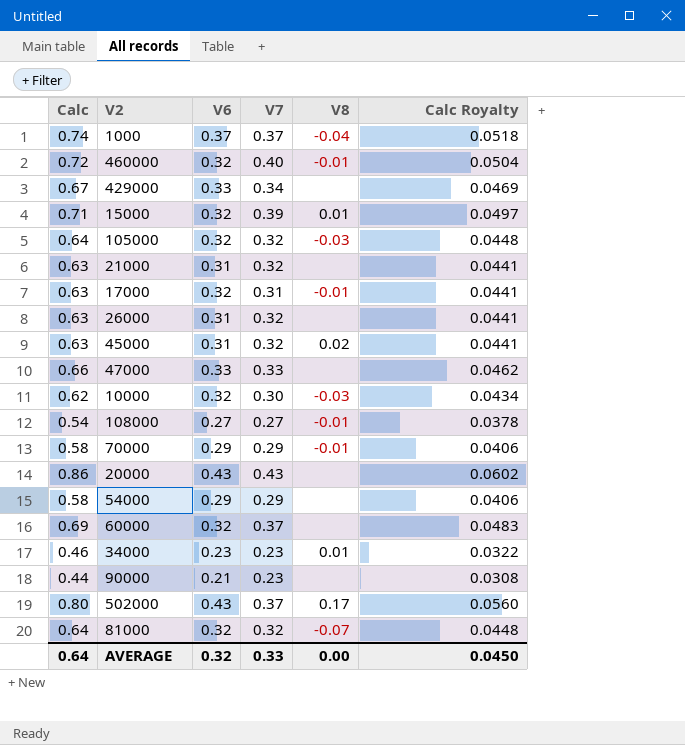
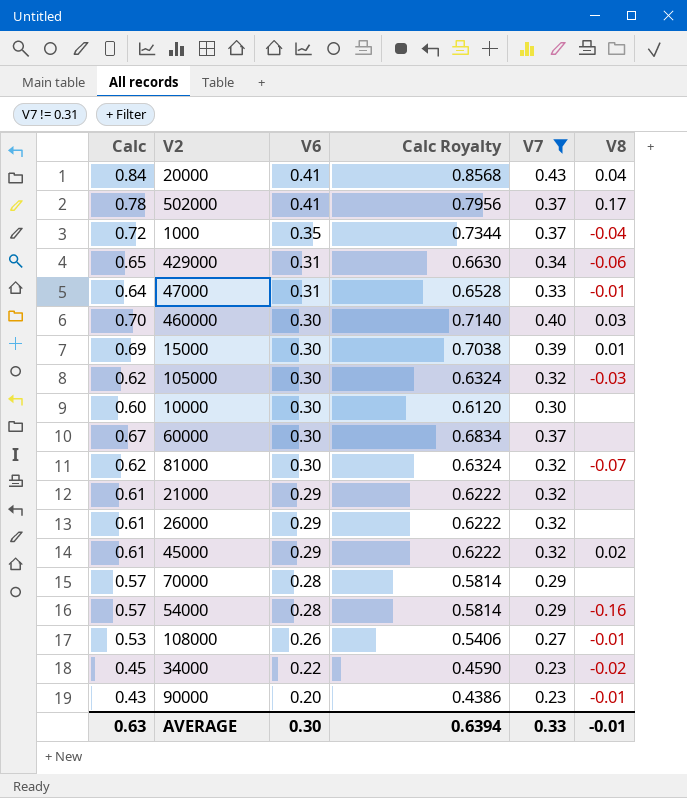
filter: none -> V7 != 0.31
row order: none -> V6 descending
column Calc Royalty | formula: [Calc] * 0.07 -> [Calc] * 1.02
column Calc Royalty | position: 6 -> 4
20000 | Calc: 0.86 -> 0.84
20000 | V6: 0.43 -> 0.41
20000 | V8: none -> 0.04
502000 | Calc: 0.80 -> 0.78
502000 | V6: 0.43 -> 0.41
1000 | Calc: 0.74 -> 0.72
1000 | V6: 0.37 -> 0.35
429000 | Calc: 0.67 -> 0.65
429000 | V6: 0.33 -> 0.31
429000 | V8: none -> -0.06
47000 | Calc: 0.66 -> 0.64
47000 | V6: 0.33 -> 0.31
47000 | V8: none -> -0.01
460000 | Calc: 0.72 -> 0.70
460000 | V6: 0.32 -> 0.30
460000 | V8: -0.01 -> 0.03
15000 | Calc: 0.71 -> 0.69
15000 | V6: 0.32 -> 0.30
105000 | Calc: 0.64 -> 0.62
105000 | V6: 0.32 -> 0.30
10000 | Calc: 0.62 -> 0.60
10000 | V6: 0.32 -> 0.30
10000 | V8: -0.03 -> none
60000 | Calc: 0.69 -> 0.67
60000 | V6: 0.32 -> 0.30
81000 | Calc: 0.64 -> 0.62
81000 | V6: 0.32 -> 0.30
21000 | Calc: 0.63 -> 0.61
21000 | V6: 0.31 -> 0.29
26000 | Calc: 0.63 -> 0.61
26000 | V6: 0.31 -> 0.29
45000 | Calc: 0.63 -> 0.61
45000 | V6: 0.31 -> 0.29
70000 | Calc: 0.58 -> 0.57
70000 | V6: 0.29 -> 0.28
70000 | V8: -0.01 -> none
54000 | Calc: 0.58 -> 0.57
54000 | V6: 0.29 -> 0.28
54000 | V8: none -> -0.16
108000 | Calc: 0.54 -> 0.53
108000 | V6: 0.27 -> 0.26
34000 | Calc: 0.46 -> 0.45
34000 | V6: 0.23 -> 0.22
34000 | V8: 0.01 -> -0.02
90000 | Calc: 0.44 -> 0.43
90000 | V6: 0.21 -> 0.20
90000 | V8: none -> -0.01
AVERAGE | Calc: 0.64 -> 0.63
AVERAGE | V6: 0.32 -> 0.30
AVERAGE | Calc Royalty: 0.0450 -> 0.6394
AVERAGE | V8: 0.00 -> -0.01

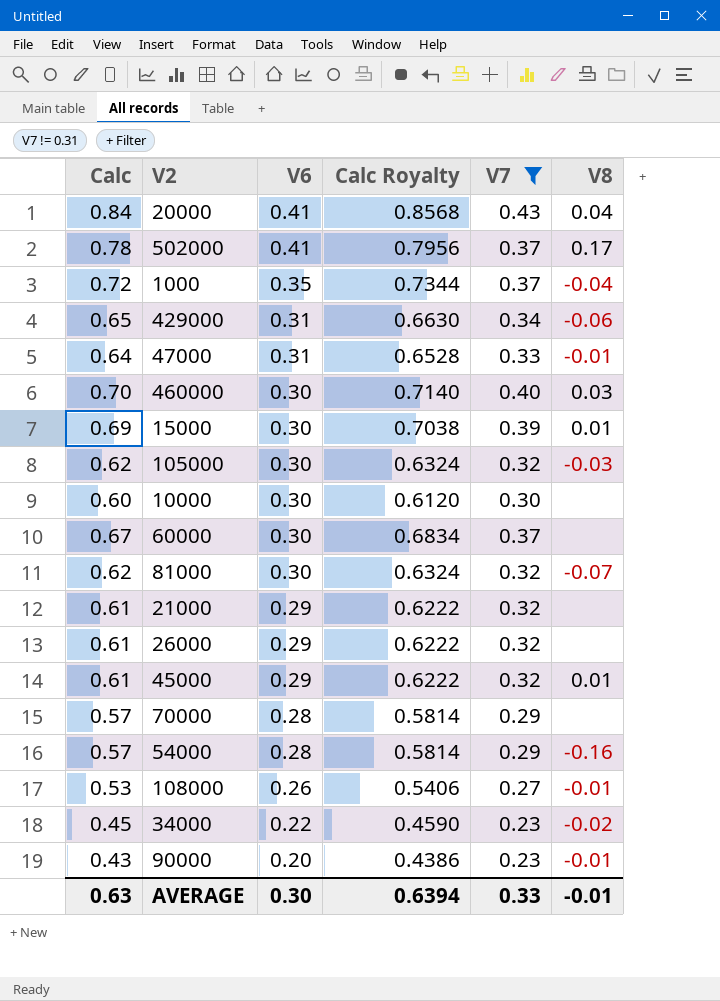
45000 | V8: 0.02 -> 0.01

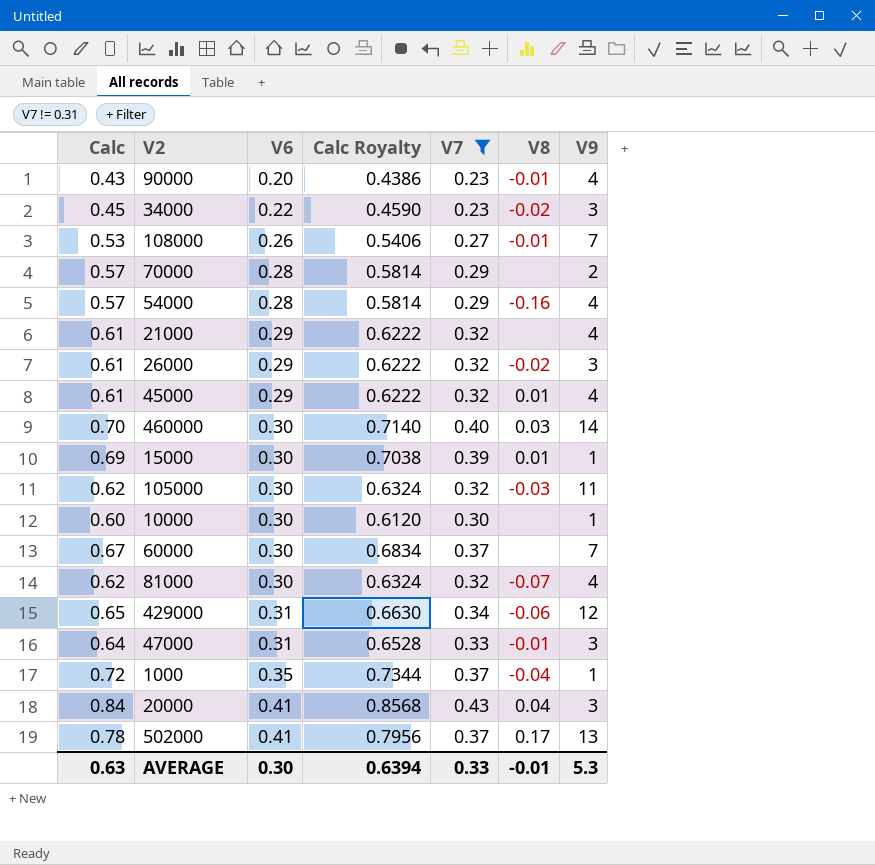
row order: V6 descending -> V6 ascending
column V9 | position: none -> 7
26000 | V8: none -> -0.02

